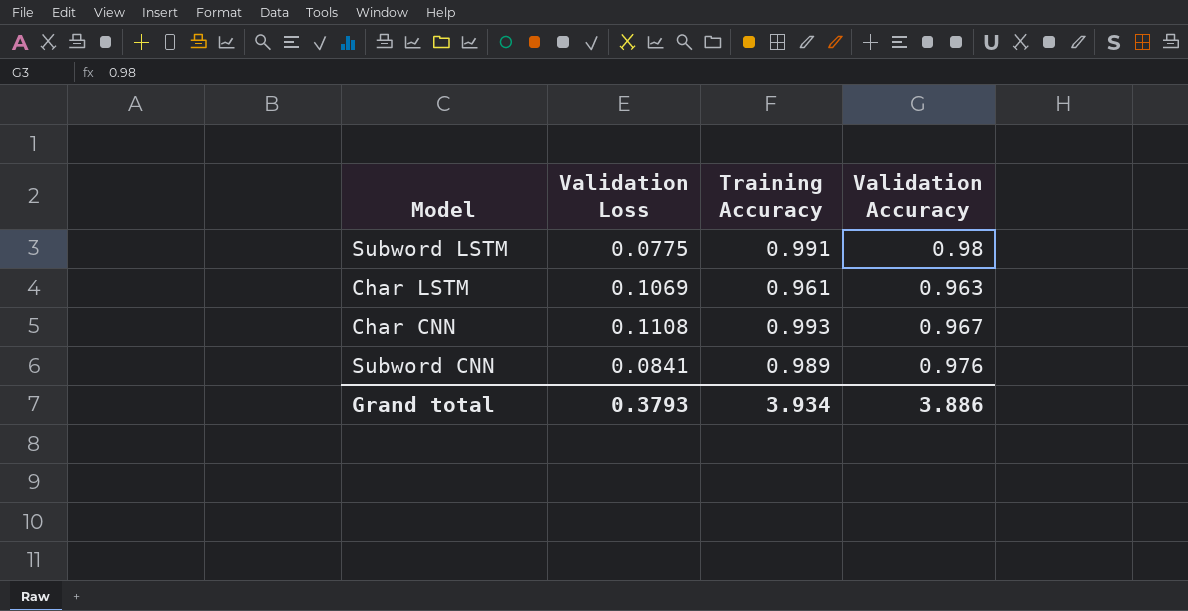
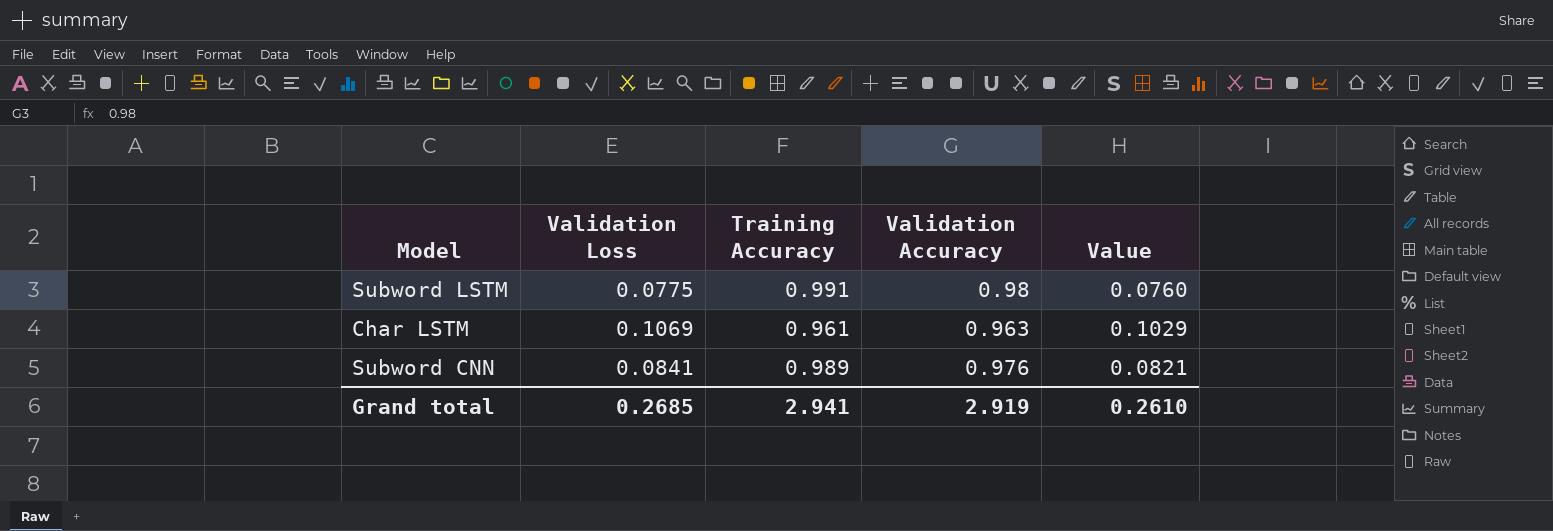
column Value | formula: none -> [Validation Loss] * [Validation Accuracy]
row Char CNN: 0.1108 | 0.993 | 0.967 -> none
Grand total | Validation Loss: 0.3793 -> 0.2685
Grand total | Training Accuracy: 3.934 -> 2.941
Grand total | Validation Accuracy: 3.886 -> 2.919

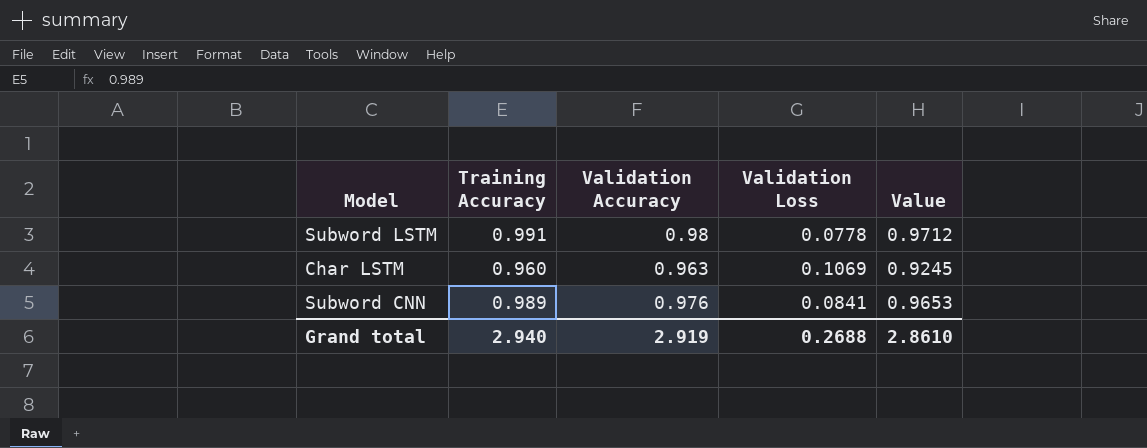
column Validation Loss | position: 2 -> 4
column Value | formula: [Validation Loss] * [Validation Accuracy] -> [Training Accuracy] * [Validation Accuracy]
Subword LSTM | Validation Loss: 0.0775 -> 0.0778
Char LSTM | Training Accuracy: 0.961 -> 0.960
Grand total | Training Accuracy: 2.941 -> 2.940
Grand total | Validation Loss: 0.2685 -> 0.2688
Grand total | Value: 0.2610 -> 2.8610

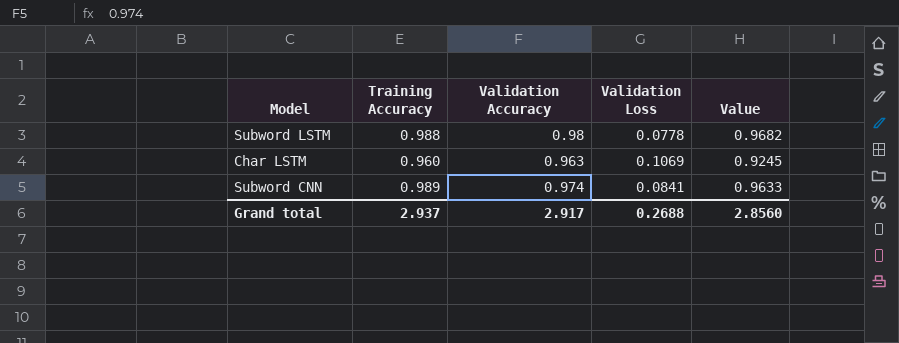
Subword LSTM | Training Accuracy: 0.991 -> 0.988
Subword LSTM | Value: 0.9712 -> 0.9682
Subword CNN | Validation Accuracy: 0.976 -> 0.974
Subword CNN | Value: 0.9653 -> 0.9633
Grand total | Training Accuracy: 2.940 -> 2.937
Grand total | Validation Accuracy: 2.919 -> 2.917
Grand total | Value: 2.8610 -> 2.8560

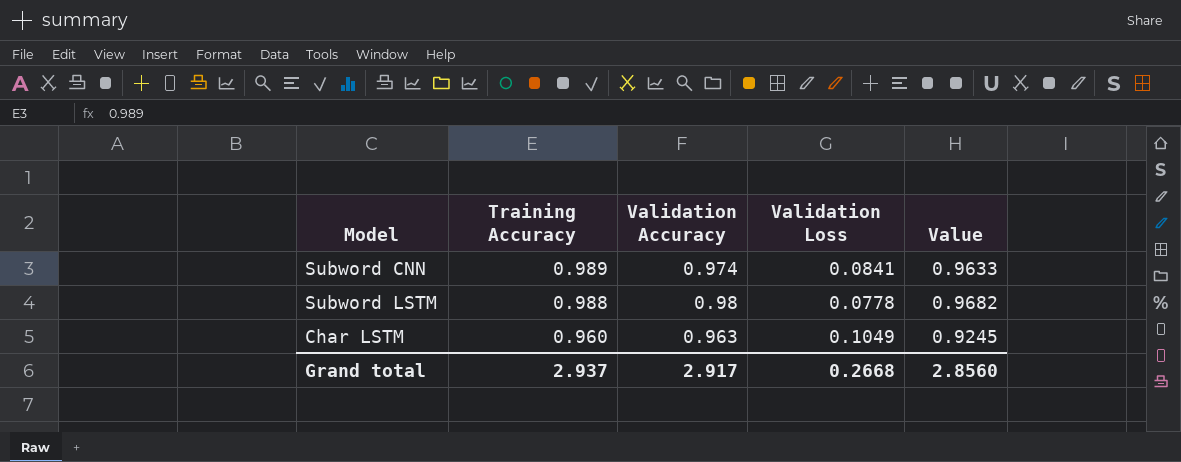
row order: none -> Training Accuracy descending
Char LSTM | Validation Loss: 0.1069 -> 0.1049
Grand total | Validation Loss: 0.2688 -> 0.2668

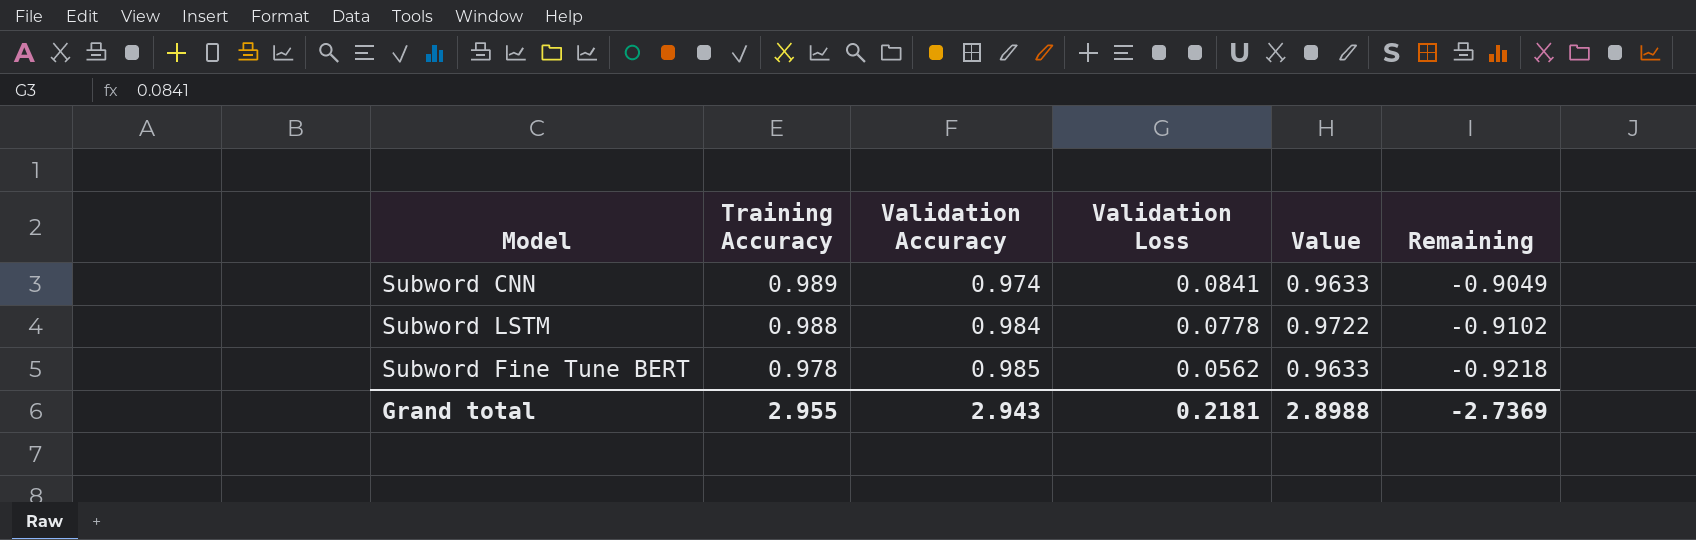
column Remaining | formula: none -> [Validation Loss] - [Training Accuracy]
row Char LSTM: 0.960 | 0.963 | 0.1049 | 0.9245 -> none
Subword LSTM | Validation Accuracy: 0.98 -> 0.984
Subword LSTM | Value: 0.9682 -> 0.9722
row Subword Fine Tune BERT: none -> 0.978 | 0.985 | 0.0562 | 0.9633 | -0.9218
Grand total | Training Accuracy: 2.937 -> 2.955
Grand total | Validation Accuracy: 2.917 -> 2.943
Grand total | Validation Loss: 0.2668 -> 0.2181
Grand total | Value: 2.8560 -> 2.8988

